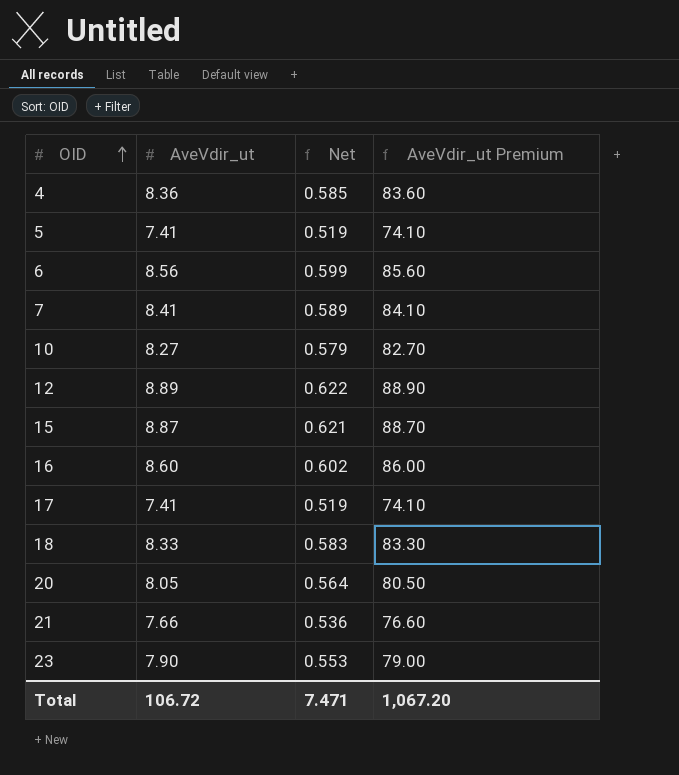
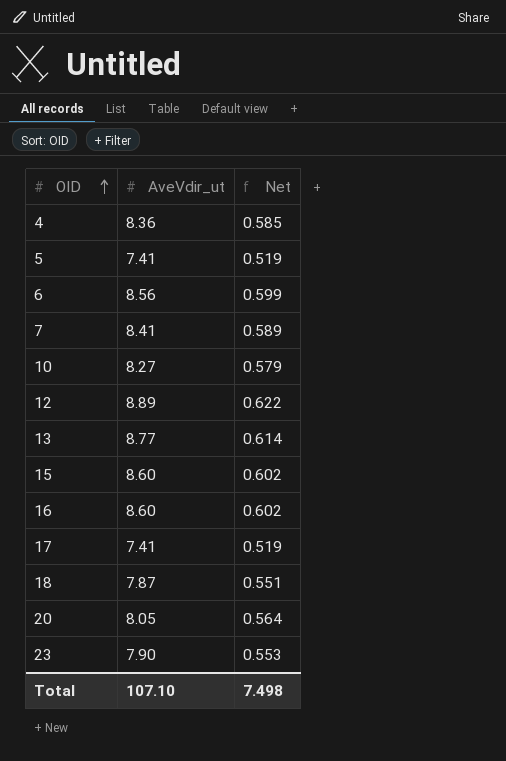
column AveVdir_ut Premium | formula: [AveVdir_ut] * 10 -> none
row 21: 7.66 | 0.536 | 76.60 -> none
row 13: none -> 8.77 | 0.614
15 | AveVdir_ut: 8.87 -> 8.60
15 | Net: 0.621 -> 0.602
18 | AveVdir_ut: 8.33 -> 7.87
18 | Net: 0.583 -> 0.551
Total | AveVdir_ut: 106.72 -> 107.10
Total | Net: 7.471 -> 7.498

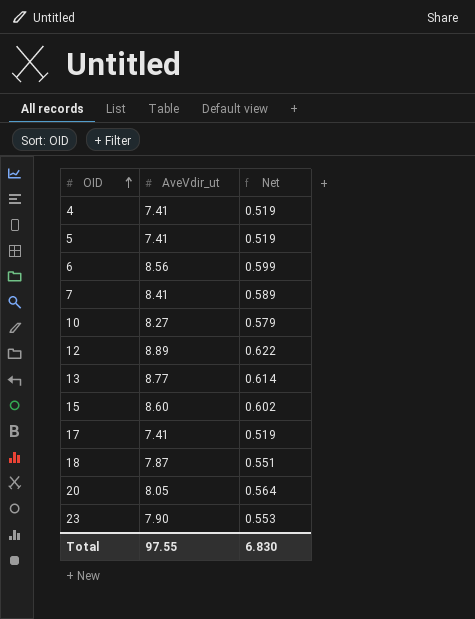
row 16: 8.60 | 0.602 -> none
4 | AveVdir_ut: 8.36 -> 7.41
4 | Net: 0.585 -> 0.519
Total | AveVdir_ut: 107.10 -> 97.55
Total | Net: 7.498 -> 6.830

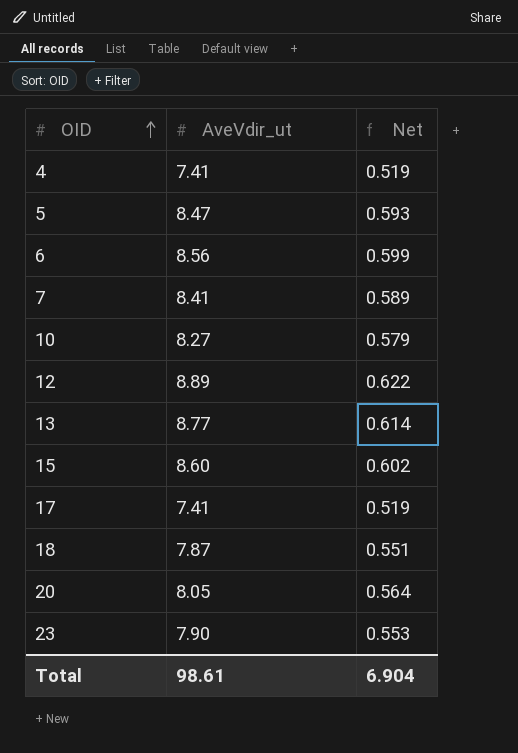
5 | AveVdir_ut: 7.41 -> 8.47
5 | Net: 0.519 -> 0.593
Total | AveVdir_ut: 97.55 -> 98.61
Total | Net: 6.830 -> 6.904

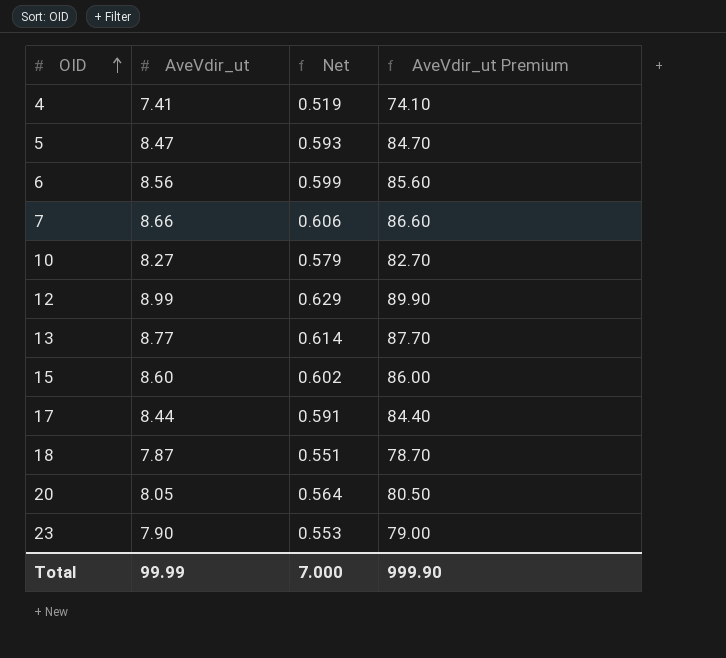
column AveVdir_ut Premium | formula: none -> [AveVdir_ut] * 10
7 | AveVdir_ut: 8.41 -> 8.66
7 | Net: 0.589 -> 0.606
12 | AveVdir_ut: 8.89 -> 8.99
12 | Net: 0.622 -> 0.629
17 | AveVdir_ut: 7.41 -> 8.44
17 | Net: 0.519 -> 0.591
Total | AveVdir_ut: 98.61 -> 99.99
Total | Net: 6.904 -> 7.000

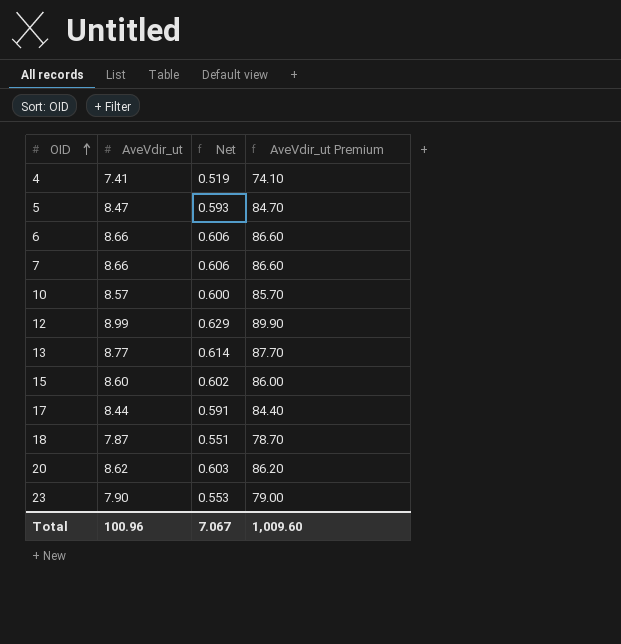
6 | AveVdir_ut: 8.56 -> 8.66
6 | Net: 0.599 -> 0.606
6 | AveVdir_ut Premium: 85.60 -> 86.60
10 | AveVdir_ut: 8.27 -> 8.57
10 | Net: 0.579 -> 0.600
10 | AveVdir_ut Premium: 82.70 -> 85.70
20 | AveVdir_ut: 8.05 -> 8.62
20 | Net: 0.564 -> 0.603
20 | AveVdir_ut Premium: 80.50 -> 86.20
Total | AveVdir_ut: 99.99 -> 100.96
Total | Net: 7.000 -> 7.067
Total | AveVdir_ut Premium: 999.90 -> 1,009.60

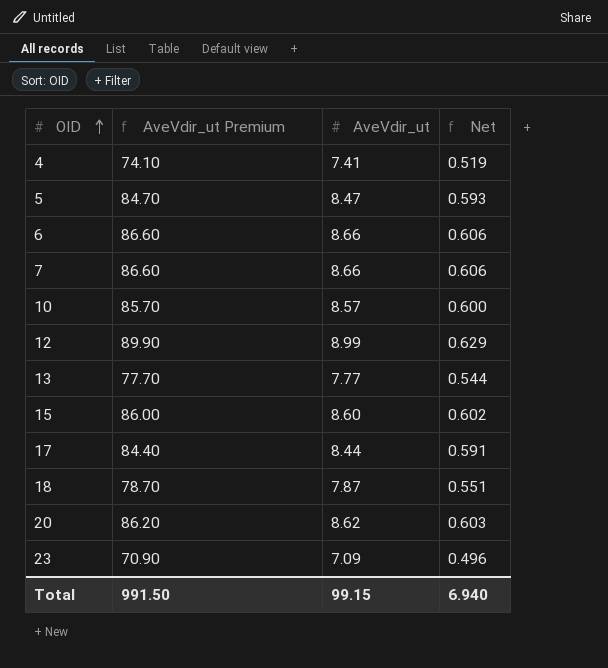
column AveVdir_ut Premium | position: 4 -> 2
13 | AveVdir_ut Premium: 87.70 -> 77.70
13 | AveVdir_ut: 8.77 -> 7.77
13 | Net: 0.614 -> 0.544
23 | AveVdir_ut Premium: 79.00 -> 70.90
23 | AveVdir_ut: 7.90 -> 7.09
23 | Net: 0.553 -> 0.496
Total | AveVdir_ut Premium: 1,009.60 -> 991.50
Total | AveVdir_ut: 100.96 -> 99.15
Total | Net: 7.067 -> 6.940

